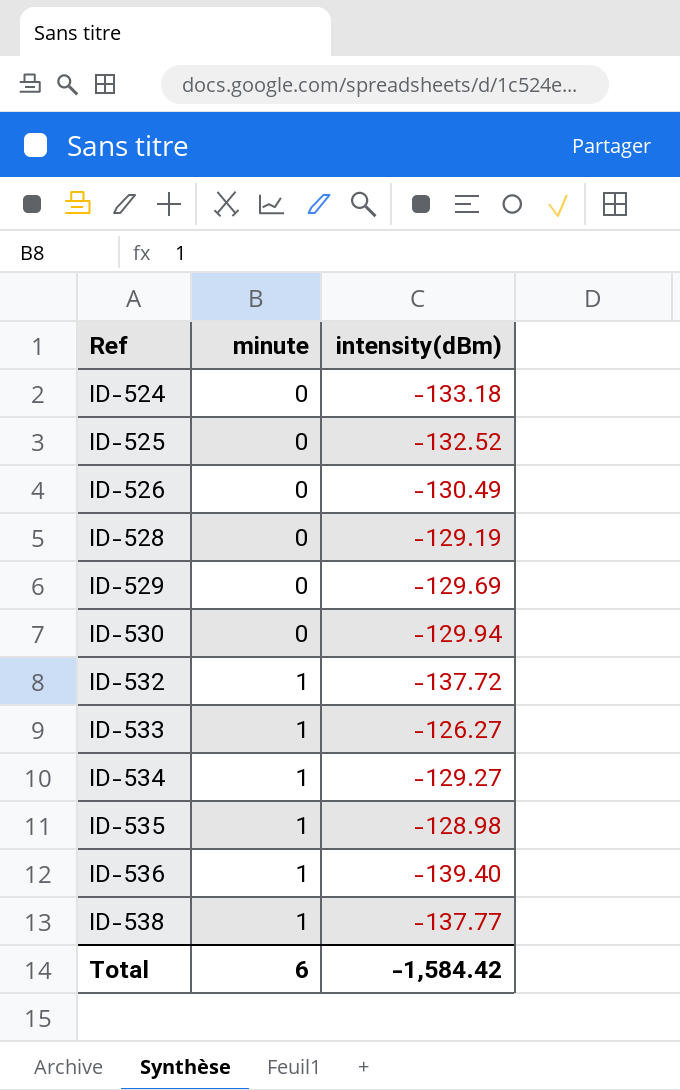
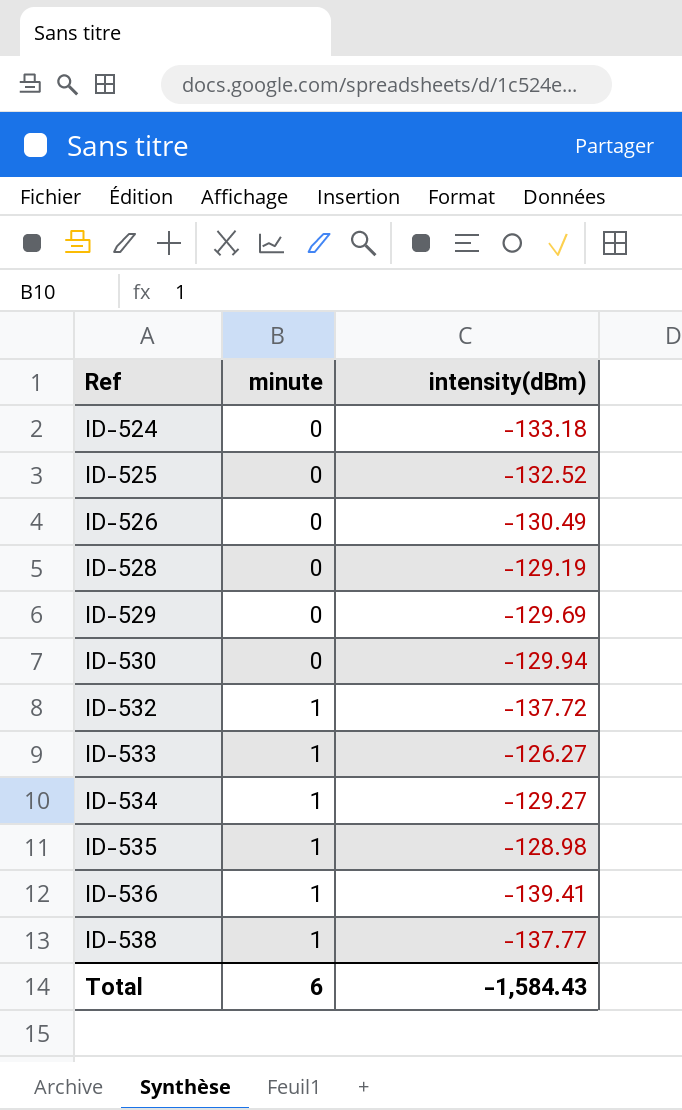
ID-536 | intensity(dBm): -139.40 -> -139.41
Total | intensity(dBm): -1,584.42 -> -1,584.43

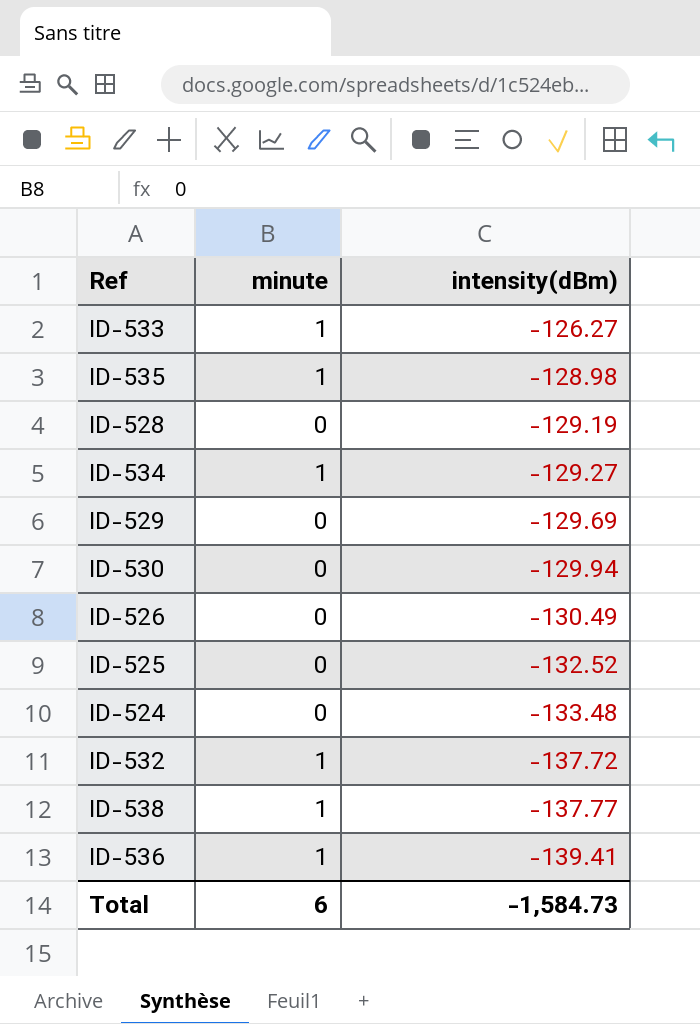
row order: Ref ascending -> intensity(dBm) descending
ID-524 | intensity(dBm): -133.18 -> -133.48
Total | intensity(dBm): -1,584.43 -> -1,584.73

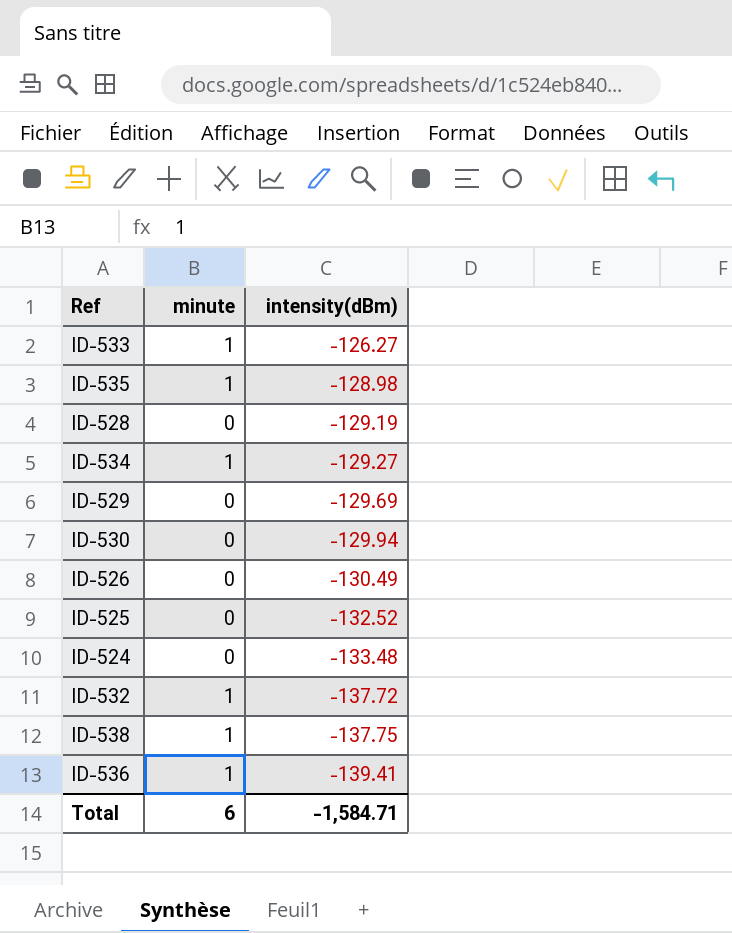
ID-538 | intensity(dBm): -137.77 -> -137.75
Total | intensity(dBm): -1,584.73 -> -1,584.71

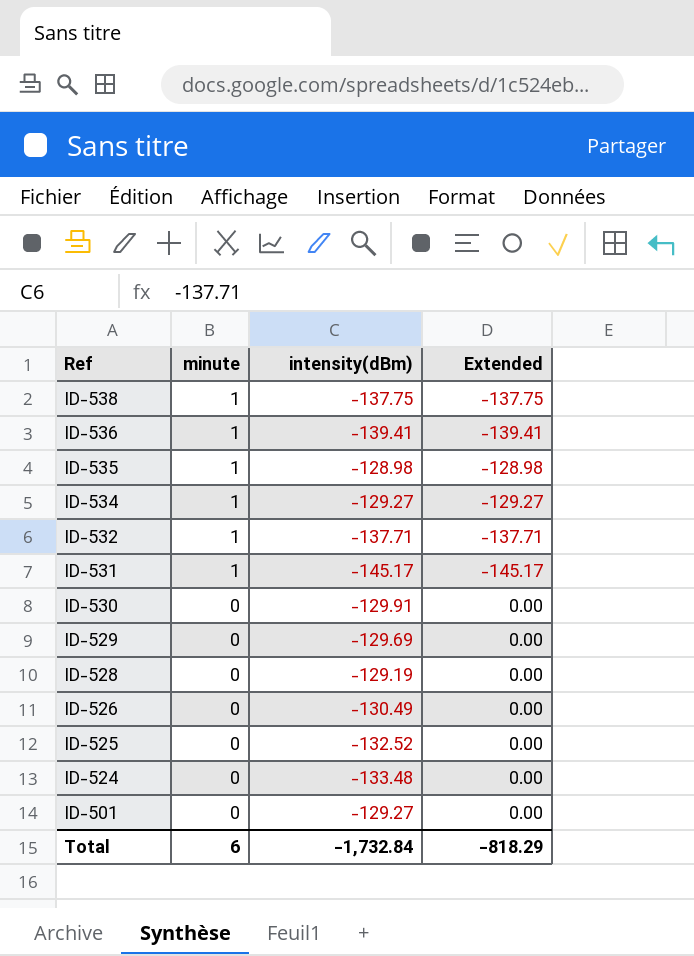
row order: intensity(dBm) descending -> Ref descending
column Extended | formula: none -> [minute] * [intensity(dBm)]
row ID-533: 1 | -126.27 -> none
ID-532 | intensity(dBm): -137.72 -> -137.71
row ID-531: none -> 1 | -145.17 | -145.17
ID-530 | intensity(dBm): -129.94 -> -129.91
row ID-501: none -> 0 | -129.27 | 0.00
Total | intensity(dBm): -1,584.71 -> -1,732.84

